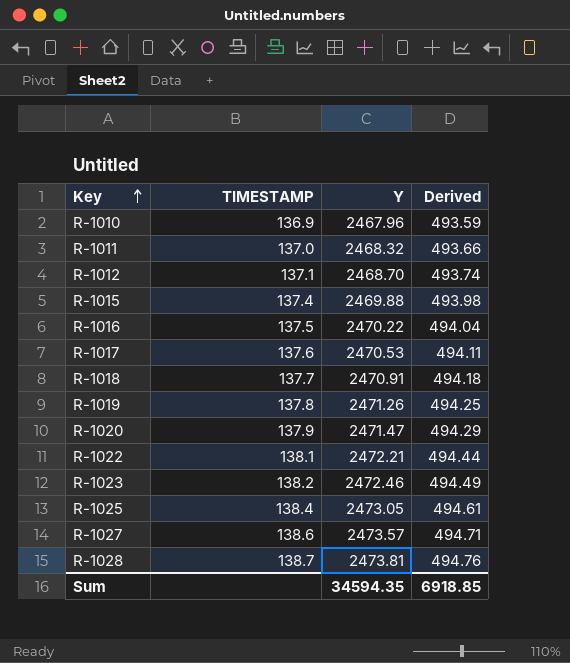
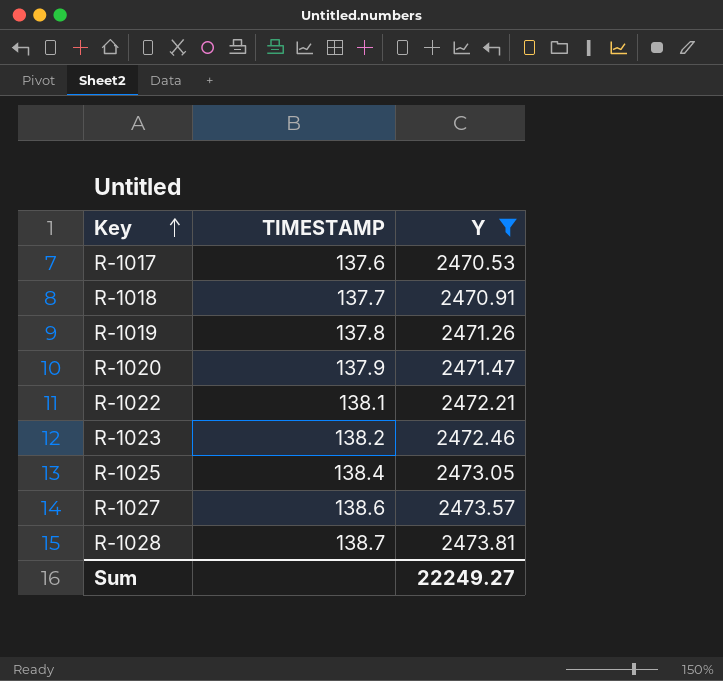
filter: none -> Y >= 2470.53
column Derived | formula: [Y] * 0.2 -> none
Sum | Y: 34594.35 -> 22249.27

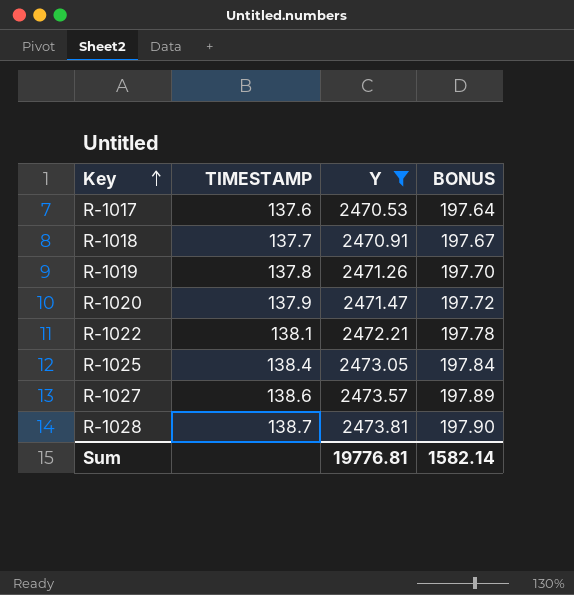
column BONUS | formula: none -> [Y] * 0.08
row R-1023: 138.2 | 2472.46 -> none
Sum | Y: 22249.27 -> 19776.81

